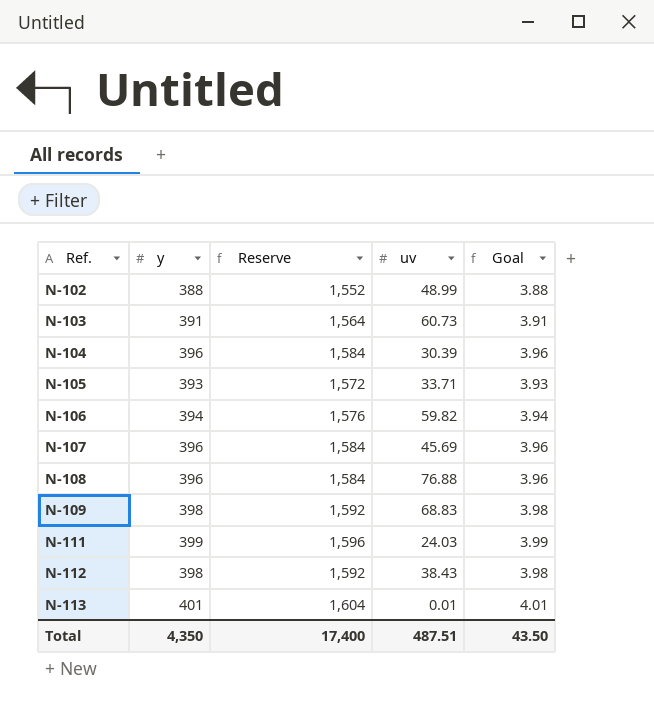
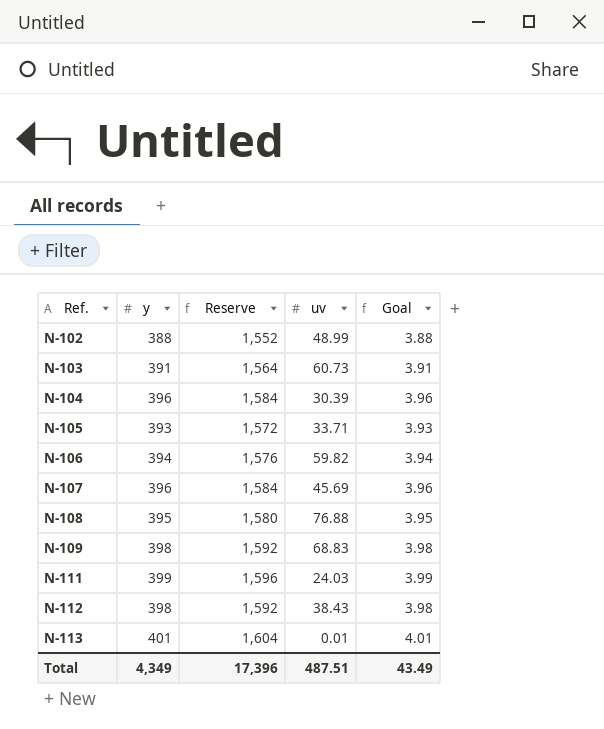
N-108 | y: 396 -> 395
N-108 | Reserve: 1,584 -> 1,580
N-108 | Goal: 3.96 -> 3.95
Total | y: 4,350 -> 4,349
Total | Reserve: 17,400 -> 17,396
Total | Goal: 43.50 -> 43.49

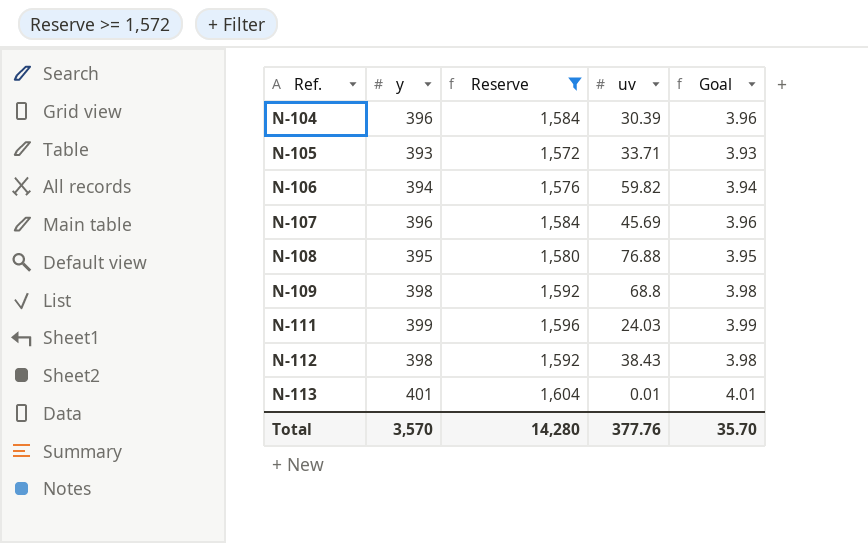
filter: none -> Reserve >= 1,572
N-109 | uv: 68.83 -> 68.8
Total | y: 4,349 -> 3,570
Total | Reserve: 17,396 -> 14,280
Total | uv: 487.51 -> 377.76
Total | Goal: 43.49 -> 35.70

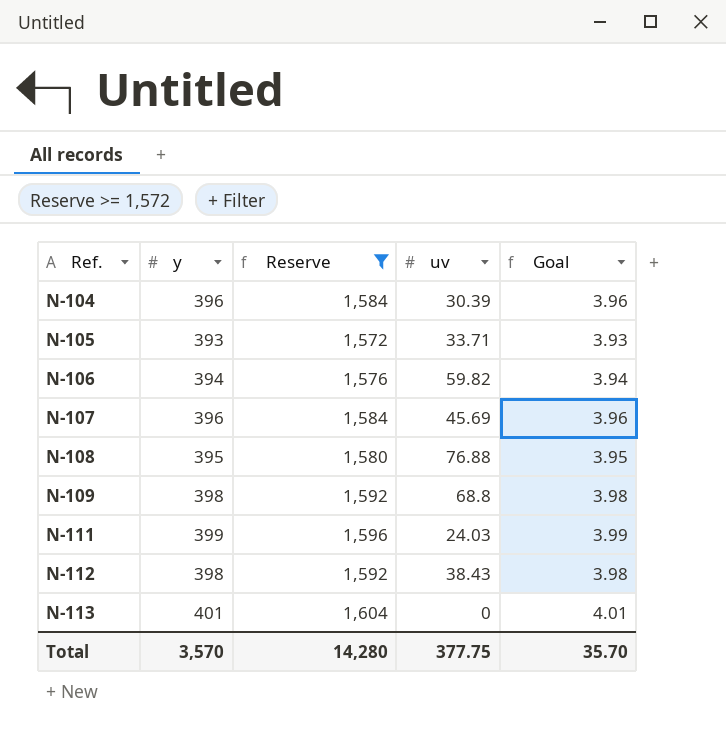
N-113 | uv: 0.01 -> 0
Total | uv: 377.76 -> 377.75

